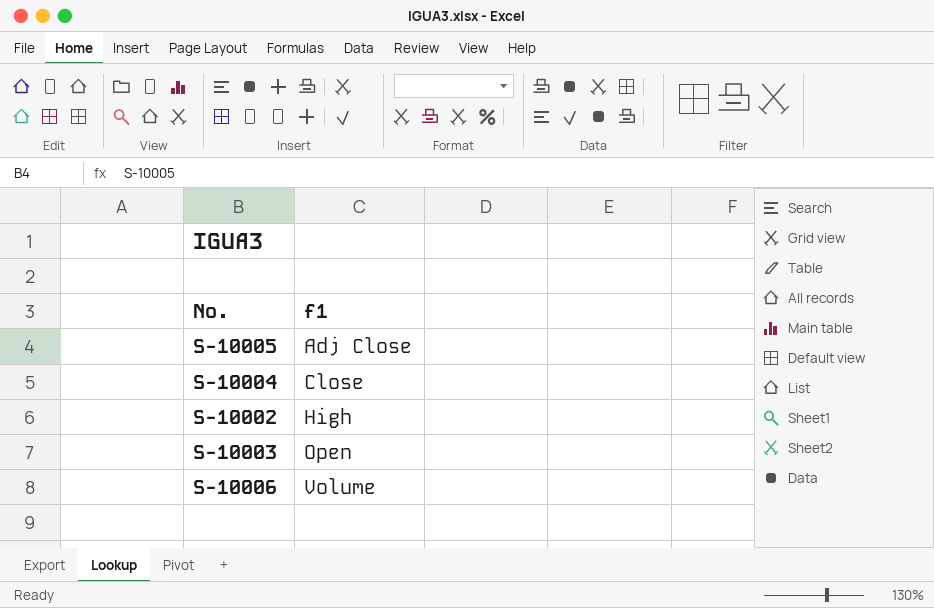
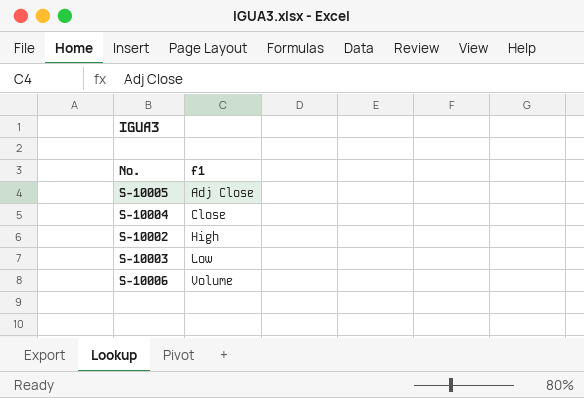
S-10003 | f1: Open -> Low

